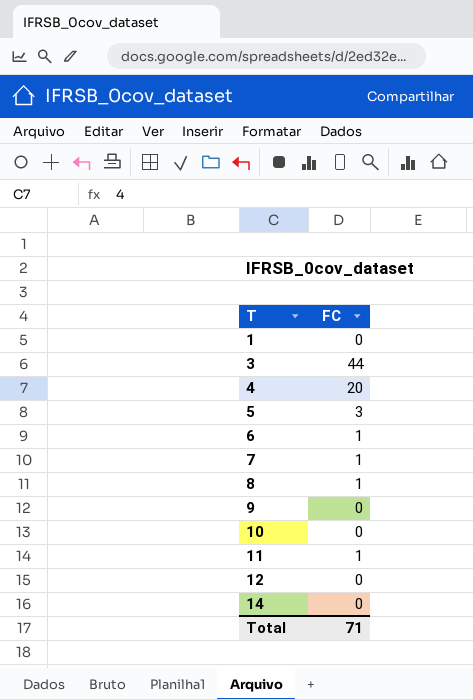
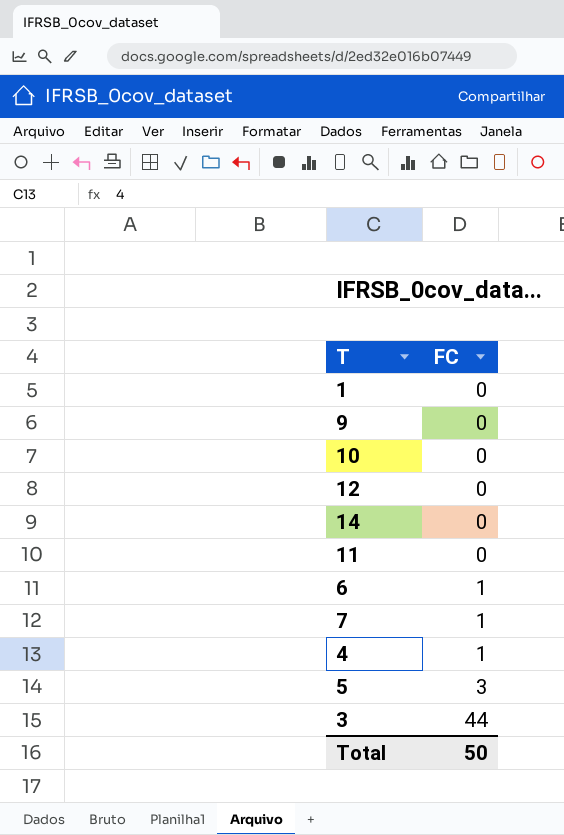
row order: T ascending -> FC ascending
row 8: 1 -> none
11 | FC: 1 -> 0
4 | FC: 20 -> 1
Total | FC: 71 -> 50

